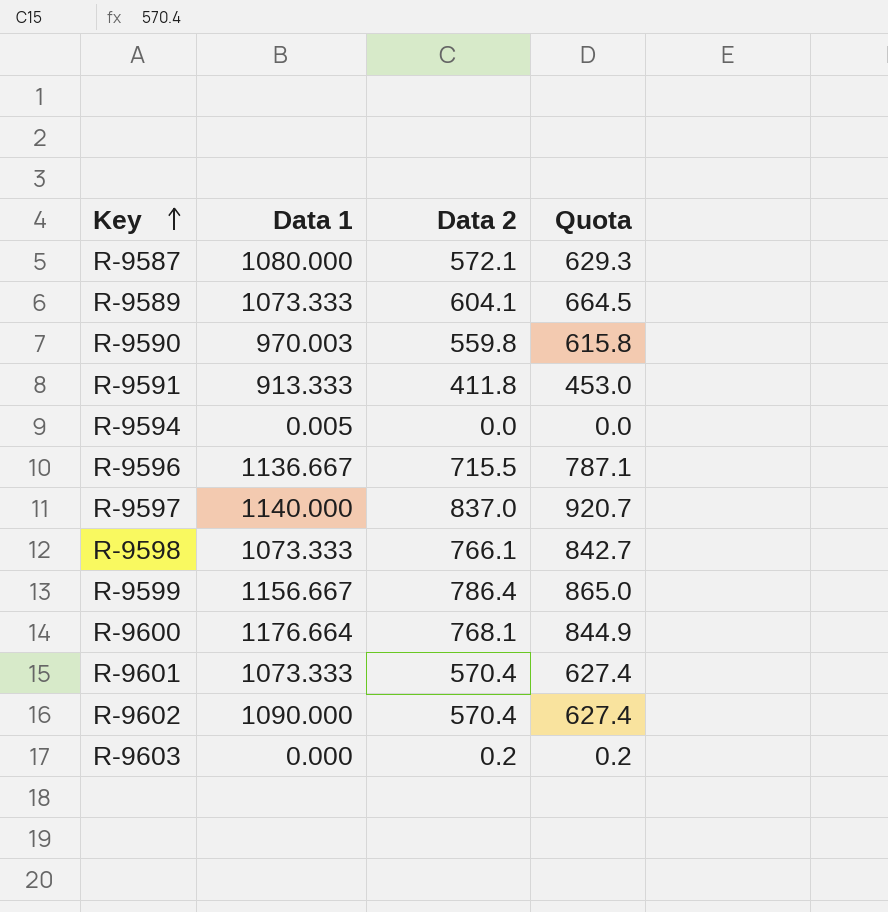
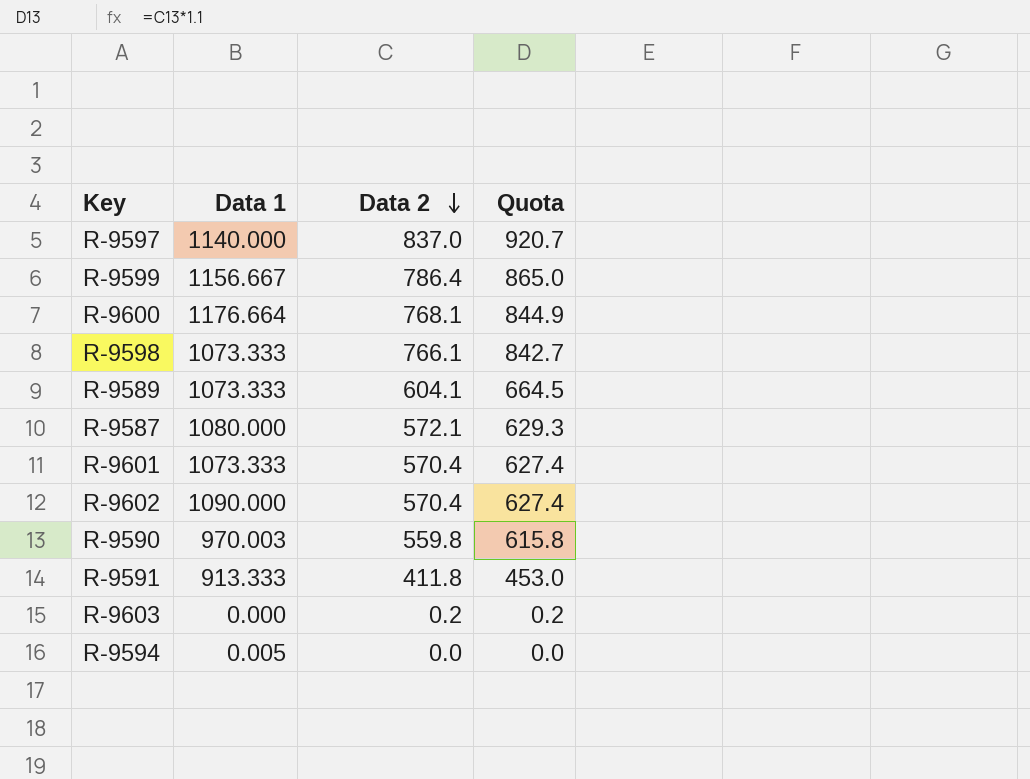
row order: Key ascending -> Data 2 descending
row R-9596: 1136.667 | 715.5 | 787.1 -> none

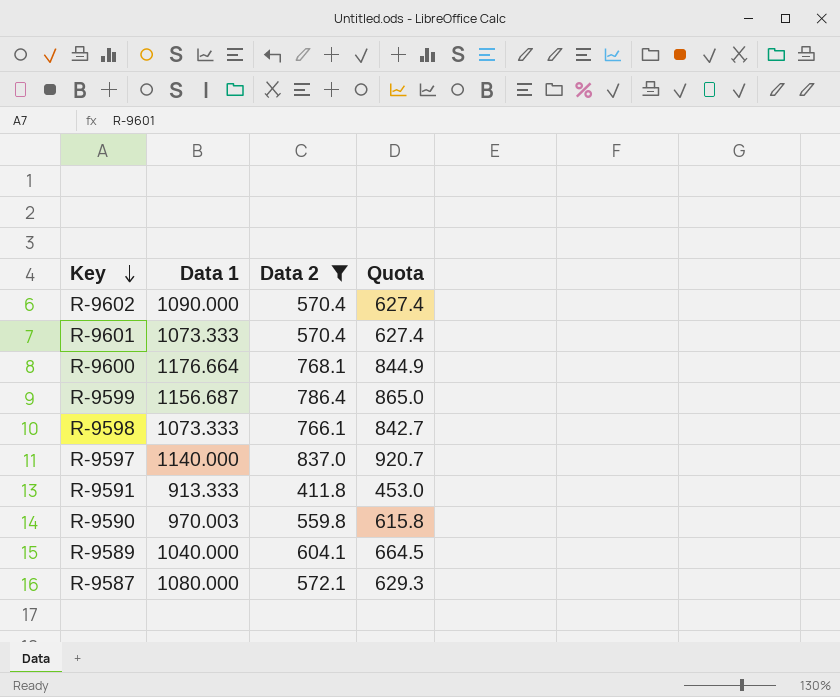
filter: none -> Data 2 >= 411.8
row order: Data 2 descending -> Key descending
R-9599 | Data 1: 1156.667 -> 1156.687
R-9589 | Data 1: 1073.333 -> 1040.000

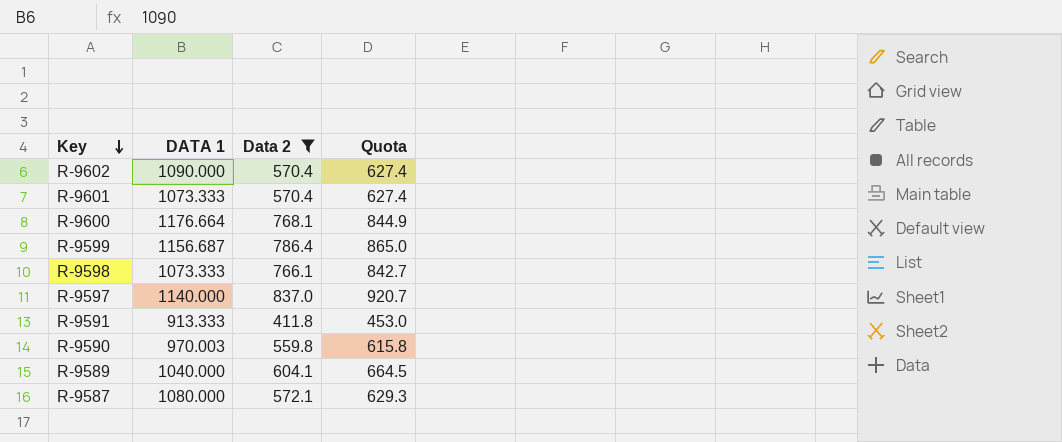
column name: Data 1 -> DATA 1

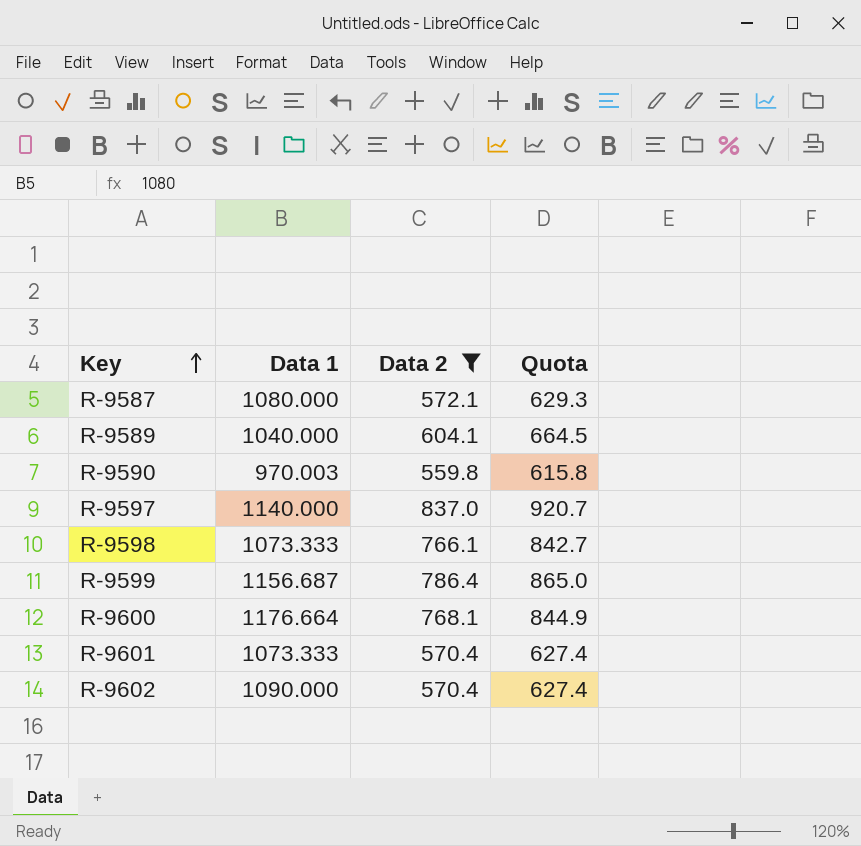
row order: Key descending -> Key ascending
column name: DATA 1 -> Data 1
row R-9591: 913.333 | 411.8 | 453.0 -> none

